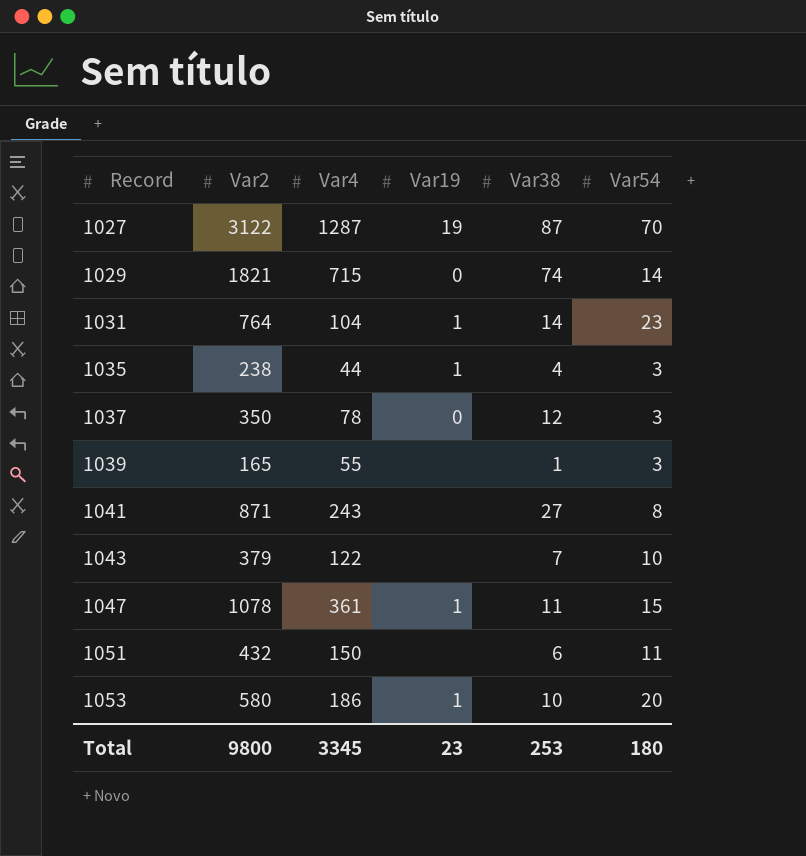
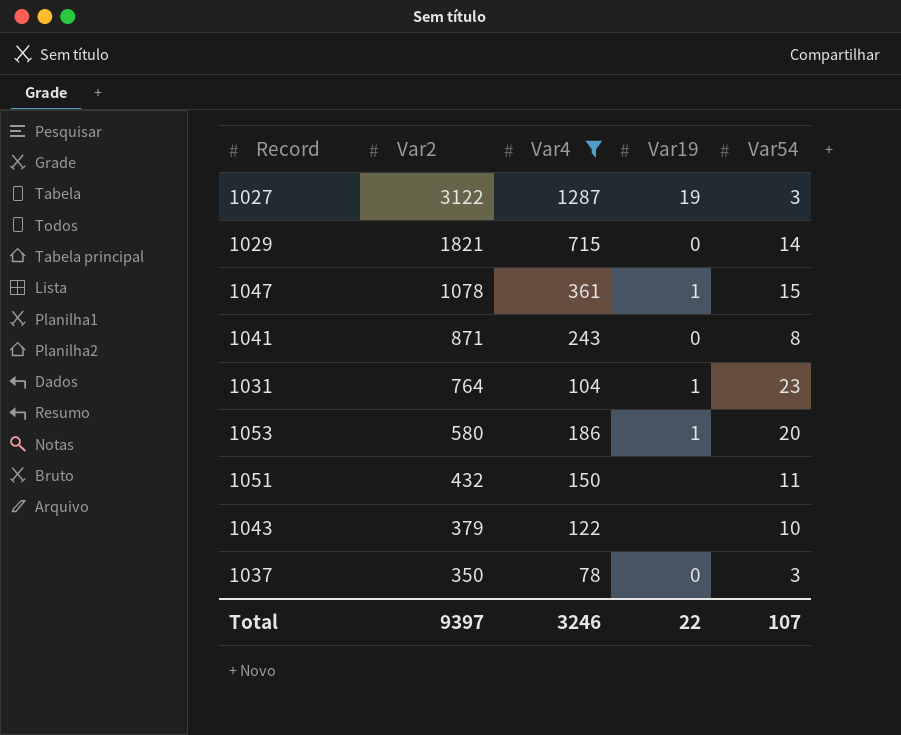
filter: none -> Var4 >= 78
row order: Record ascending -> Var2 descending
column Var38 | position: 5 -> none
1027 | Var54: 70 -> 3
1041 | Var19: none -> 0
Total | Var2: 9800 -> 9397
Total | Var4: 3345 -> 3246
Total | Var19: 23 -> 22
Total | Var54: 180 -> 107

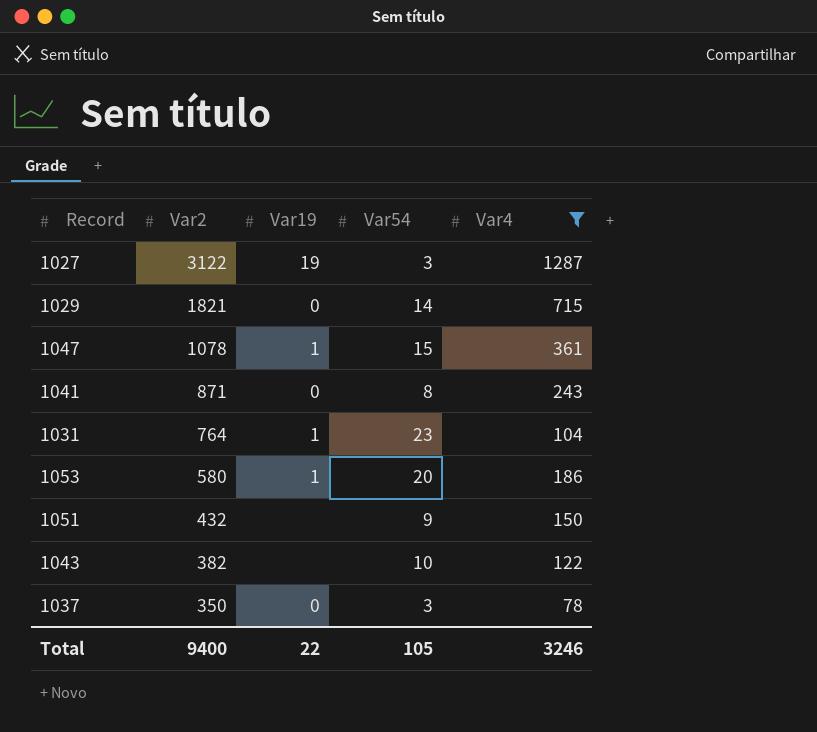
column Var4 | position: 3 -> 5
1051 | Var54: 11 -> 9
1043 | Var2: 379 -> 382
Total | Var2: 9397 -> 9400
Total | Var54: 107 -> 105

